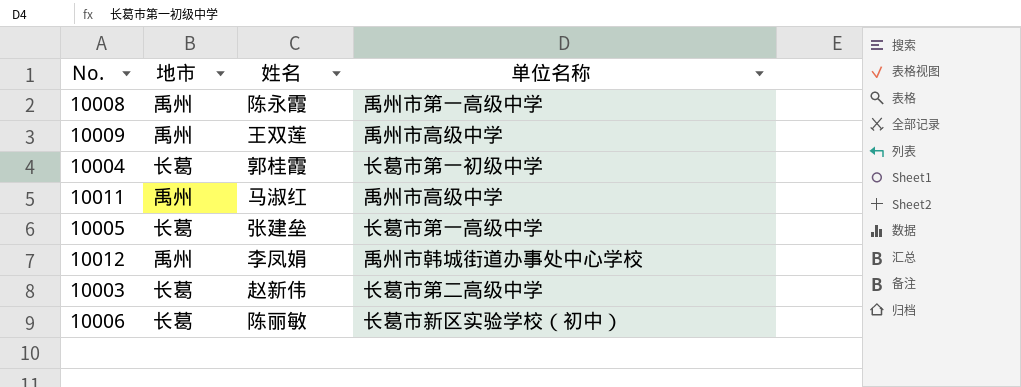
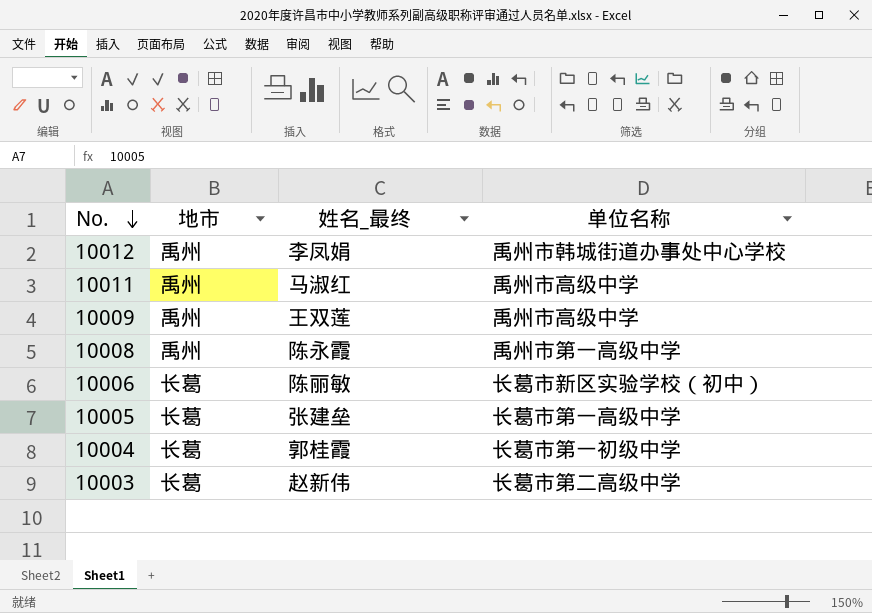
row order: none -> No. descending
column name: 姓名 -> 姓名_最终

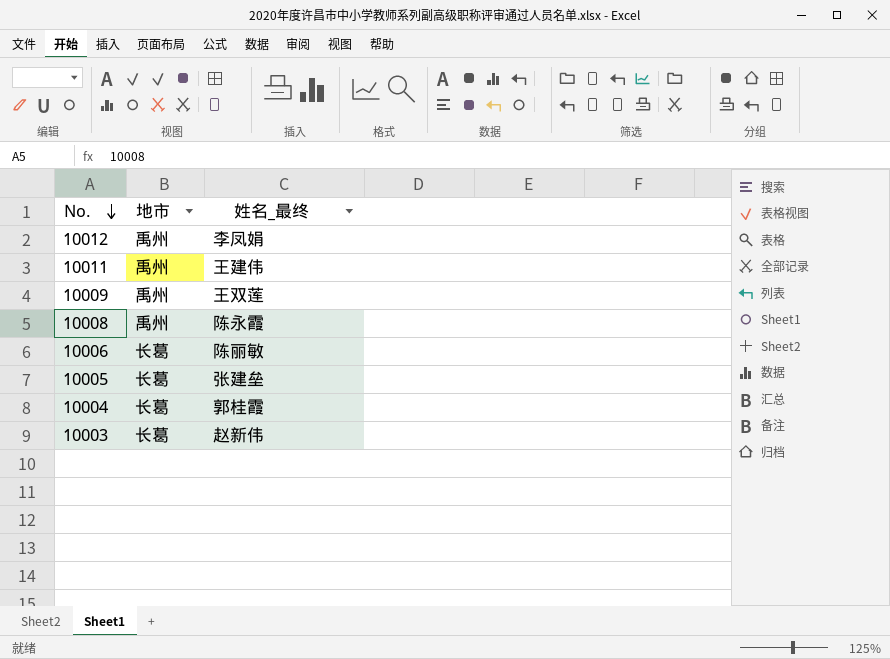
column 单位名称 | position: 4 -> none
10011 | 姓名_最终: 马淑红 -> 王建伟

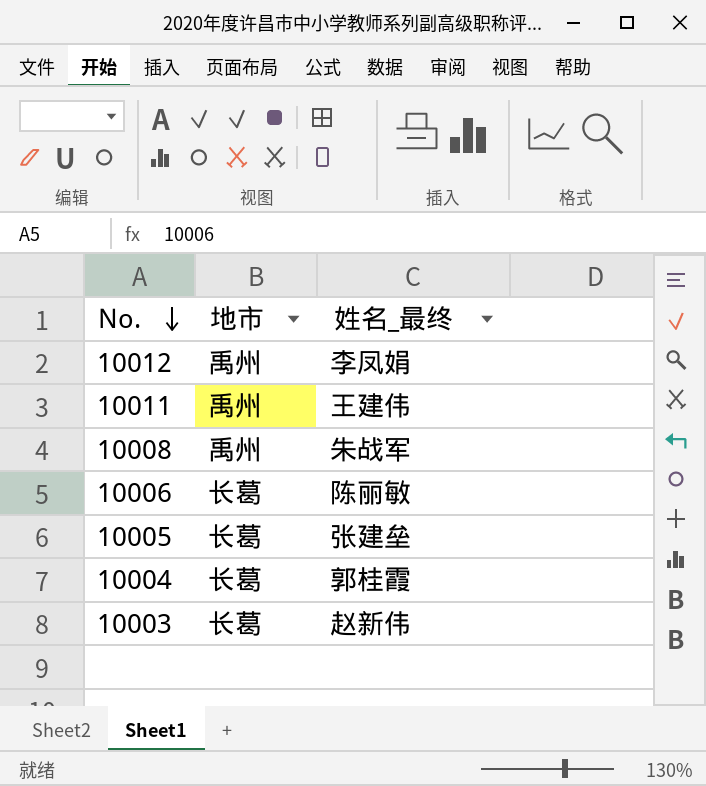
row 10009: 禹州 | 王双莲 -> none
10008 | 姓名_最终: 陈永霞 -> 朱战军

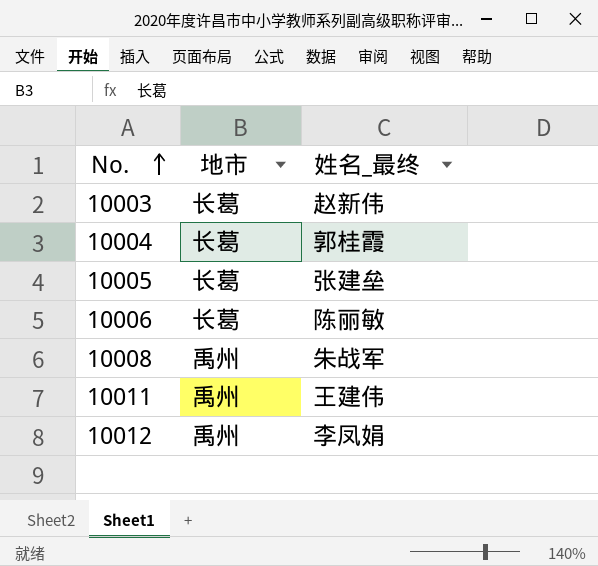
row order: No. descending -> No. ascending

